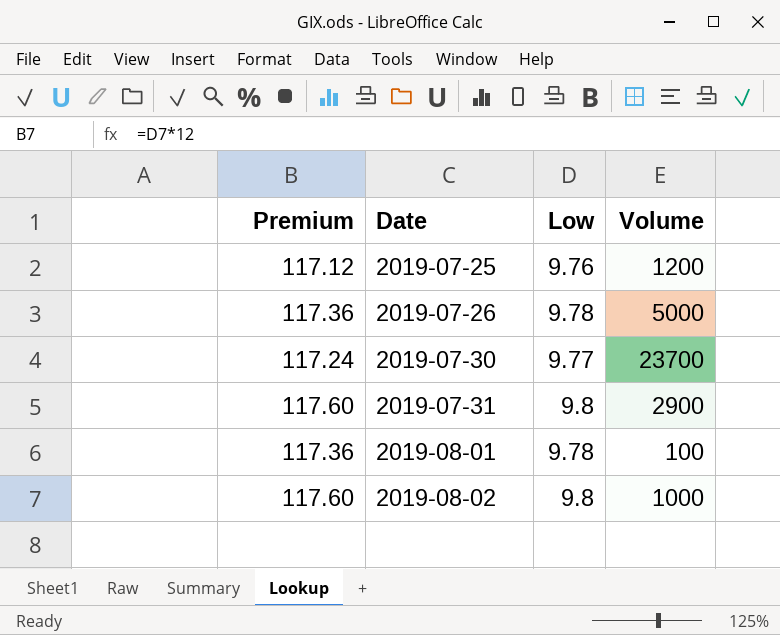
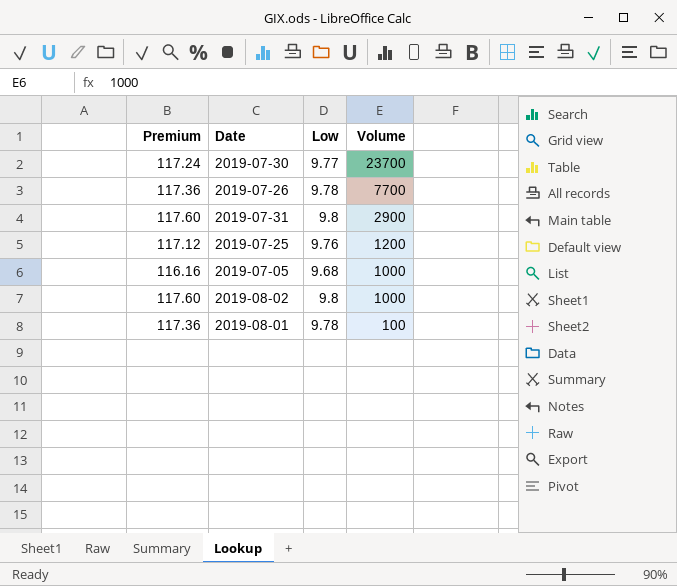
row order: Date ascending -> Volume descending
2019-07-26 | Volume: 5000 -> 7700
row 2019-07-05: none -> 116.16 | 9.68 | 1000

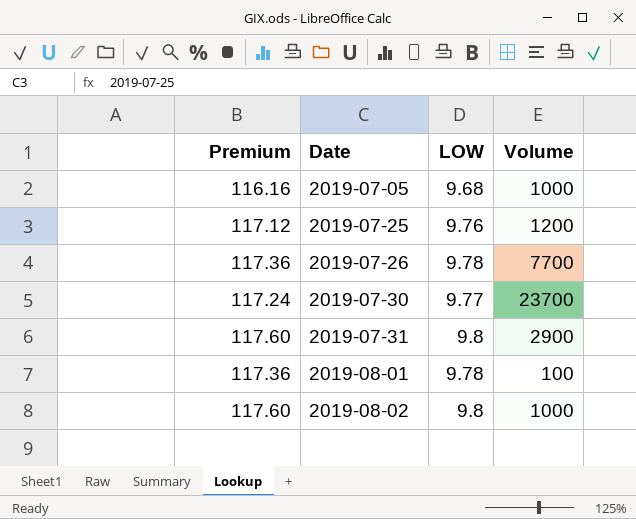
row order: Volume descending -> Date ascending
column name: Low -> LOW

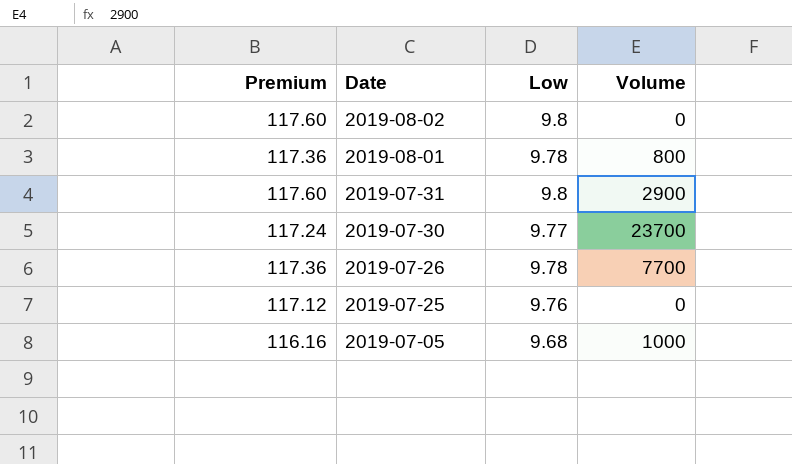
row order: Date ascending -> Date descending
column name: LOW -> Low
2019-08-02 | Volume: 1000 -> 0
2019-08-01 | Volume: 100 -> 800
2019-07-25 | Volume: 1200 -> 0

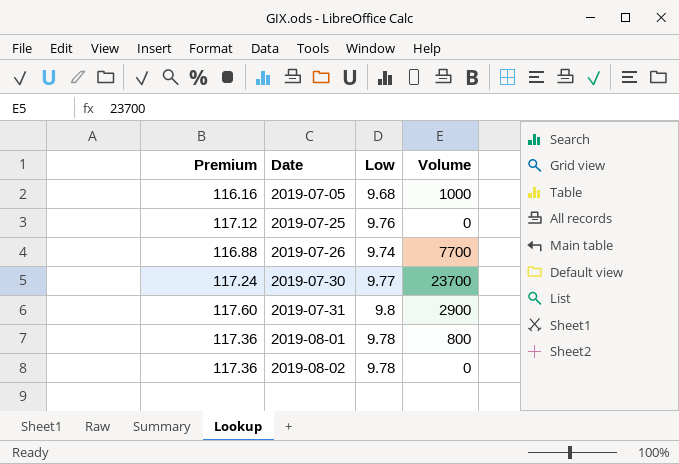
row order: Date descending -> Date ascending
2019-07-26 | Premium: 117.36 -> 116.88
2019-07-26 | Low: 9.78 -> 9.74
2019-08-02 | Premium: 117.60 -> 117.36
2019-08-02 | Low: 9.8 -> 9.78

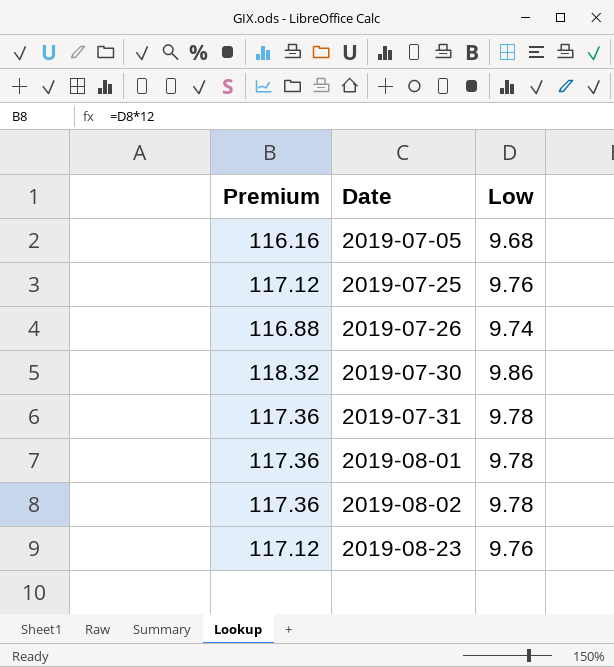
column Volume | position: 4 -> none
2019-07-30 | Premium: 117.24 -> 118.32
2019-07-30 | Low: 9.77 -> 9.86
2019-07-31 | Premium: 117.60 -> 117.36
2019-07-31 | Low: 9.8 -> 9.78
row 2019-08-23: none -> 117.12 | 9.76

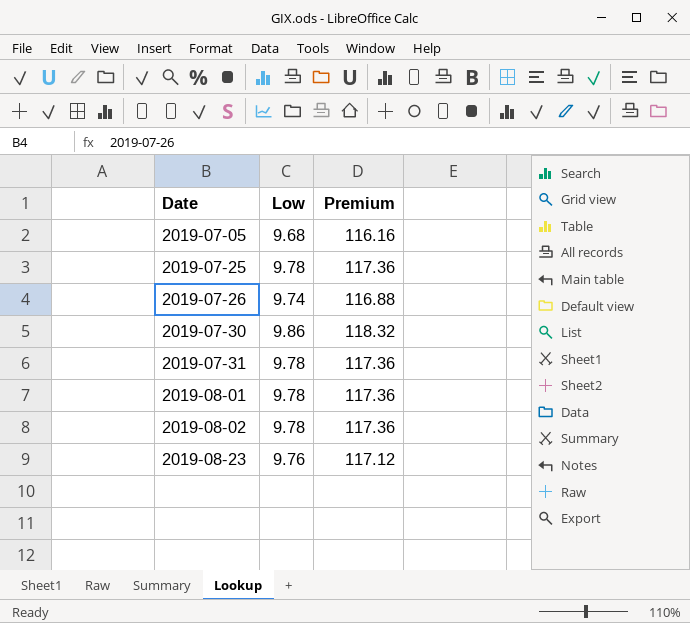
column Premium | position: 1 -> 3
2019-07-25 | Low: 9.76 -> 9.78
2019-07-25 | Premium: 117.12 -> 117.36

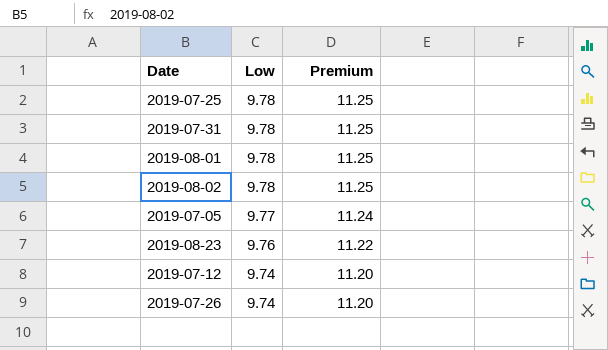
row order: Date ascending -> Low descending
column Premium | formula: [Low] * 12 -> [Low] * 1.15
row 2019-07-30: 9.86 | 118.32 -> none
2019-07-05 | Low: 9.68 -> 9.77
row 2019-07-12: none -> 9.74 | 11.20

